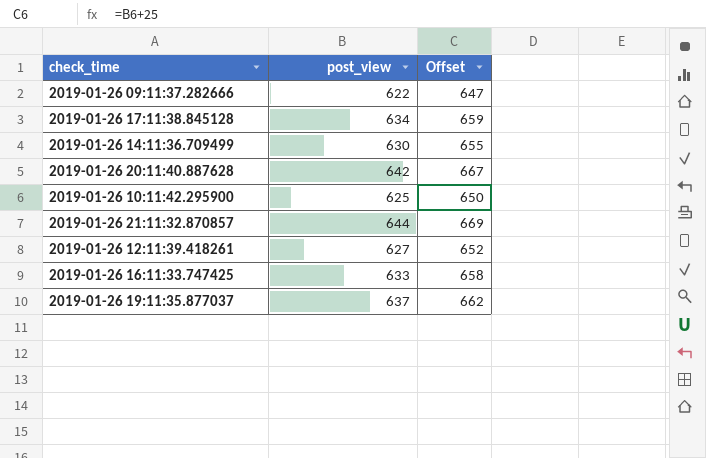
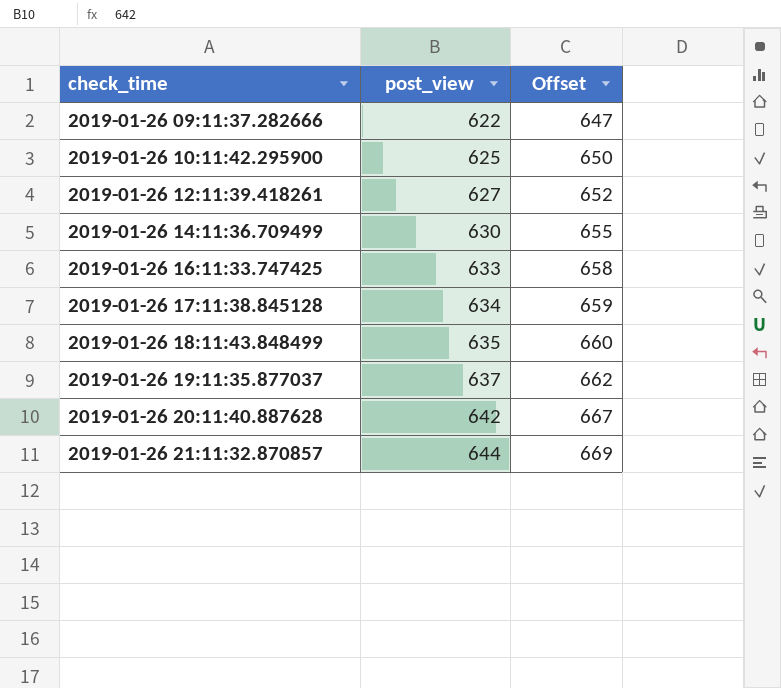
row order: none -> check_time ascending
row 2019-01-26 18:11:43.848499: none -> 635 | 660

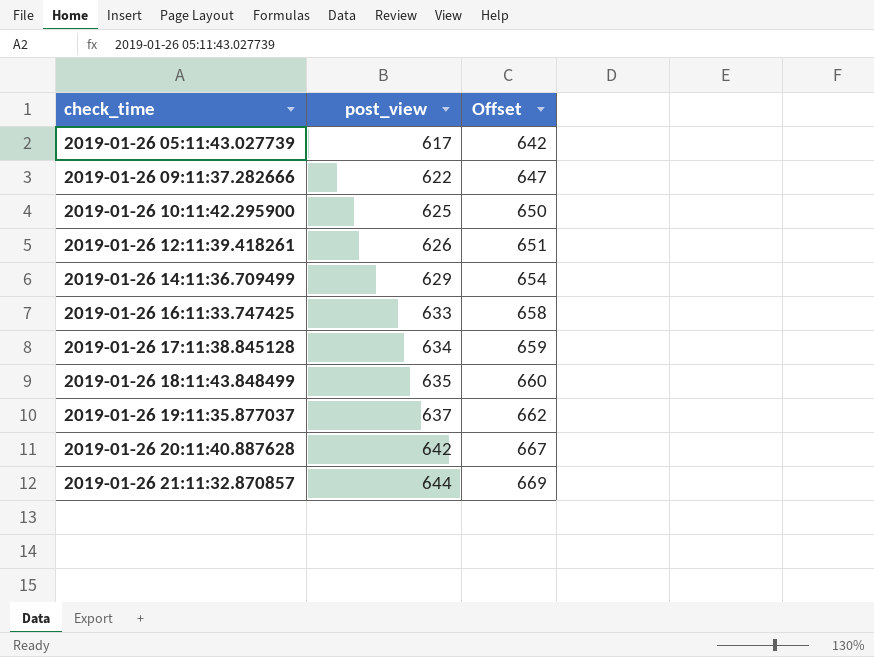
row 2019-01-26 05:11:43.027739: none -> 617 | 642
2019-01-26 12:11:39.418261 | post_view: 627 -> 626
2019-01-26 12:11:39.418261 | Offset: 652 -> 651
2019-01-26 14:11:36.709499 | post_view: 630 -> 629
2019-01-26 14:11:36.709499 | Offset: 655 -> 654

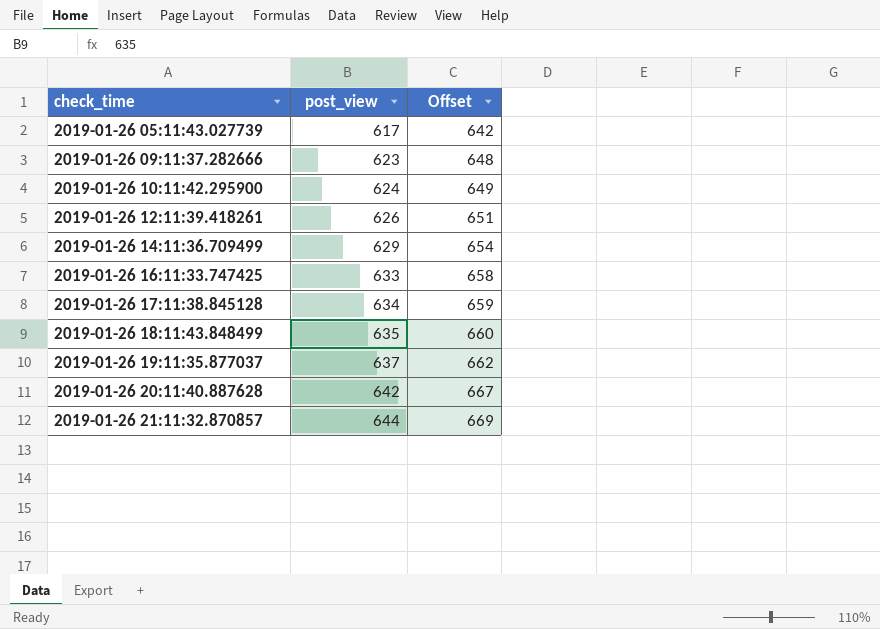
2019-01-26 09:11:37.282666 | post_view: 622 -> 623
2019-01-26 09:11:37.282666 | Offset: 647 -> 648
2019-01-26 10:11:42.295900 | post_view: 625 -> 624
2019-01-26 10:11:42.295900 | Offset: 650 -> 649

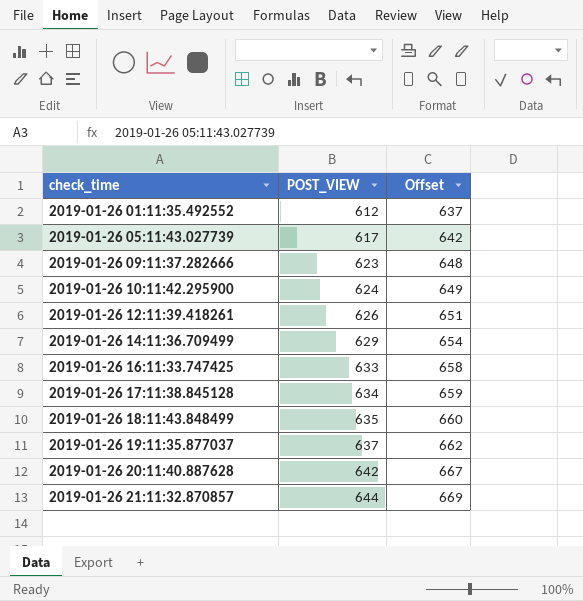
column name: post_view -> POST_VIEW
row 2019-01-26 01:11:35.492552: none -> 612 | 637

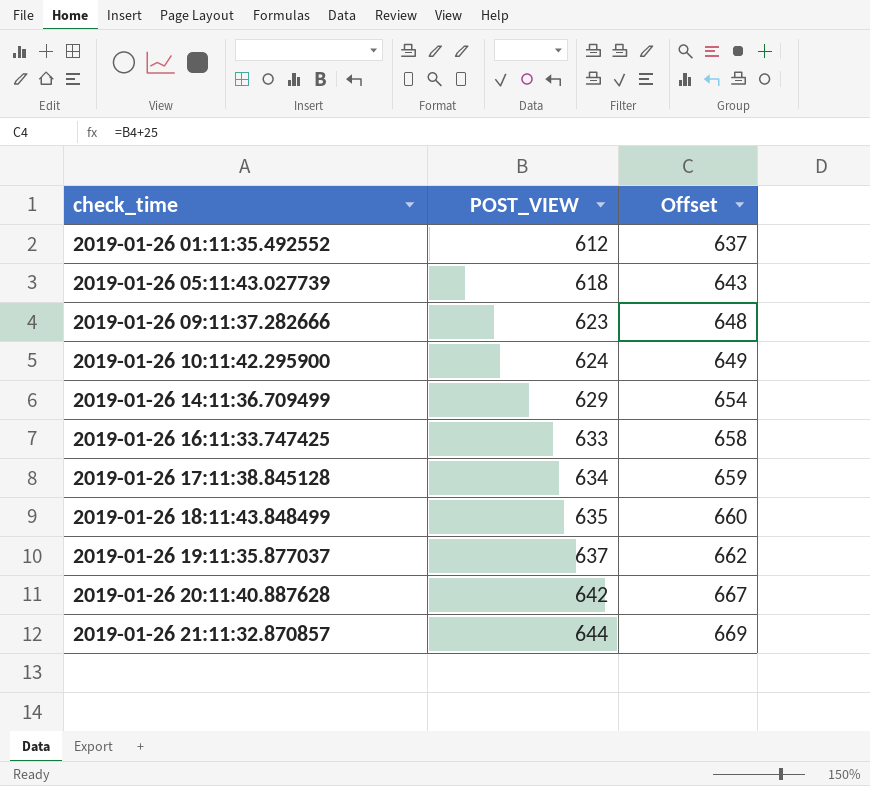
row 2019-01-26 12:11:39.418261: 626 | 651 -> none
2019-01-26 05:11:43.027739 | POST_VIEW: 617 -> 618
2019-01-26 05:11:43.027739 | Offset: 642 -> 643

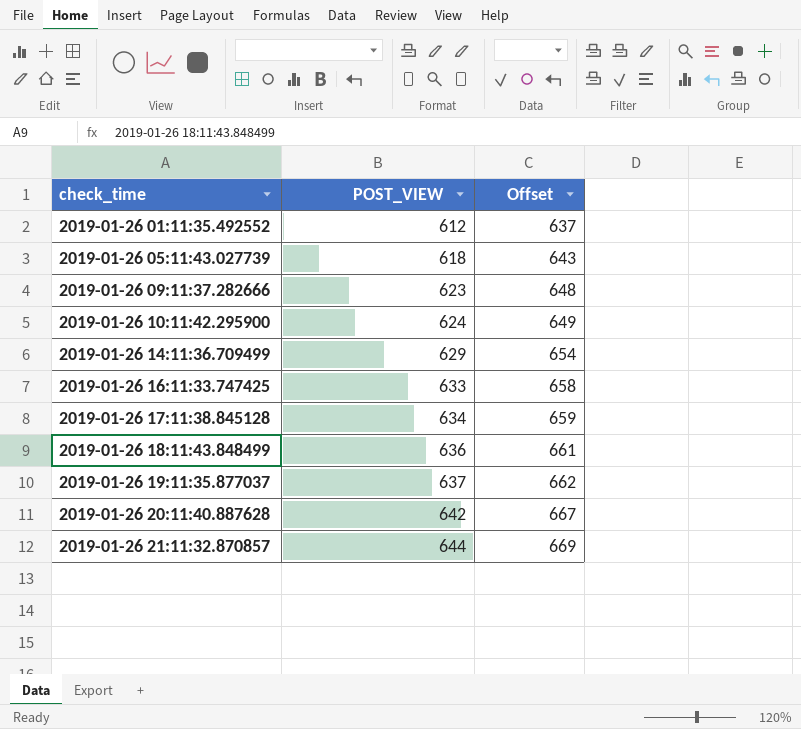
2019-01-26 18:11:43.848499 | POST_VIEW: 635 -> 636
2019-01-26 18:11:43.848499 | Offset: 660 -> 661

